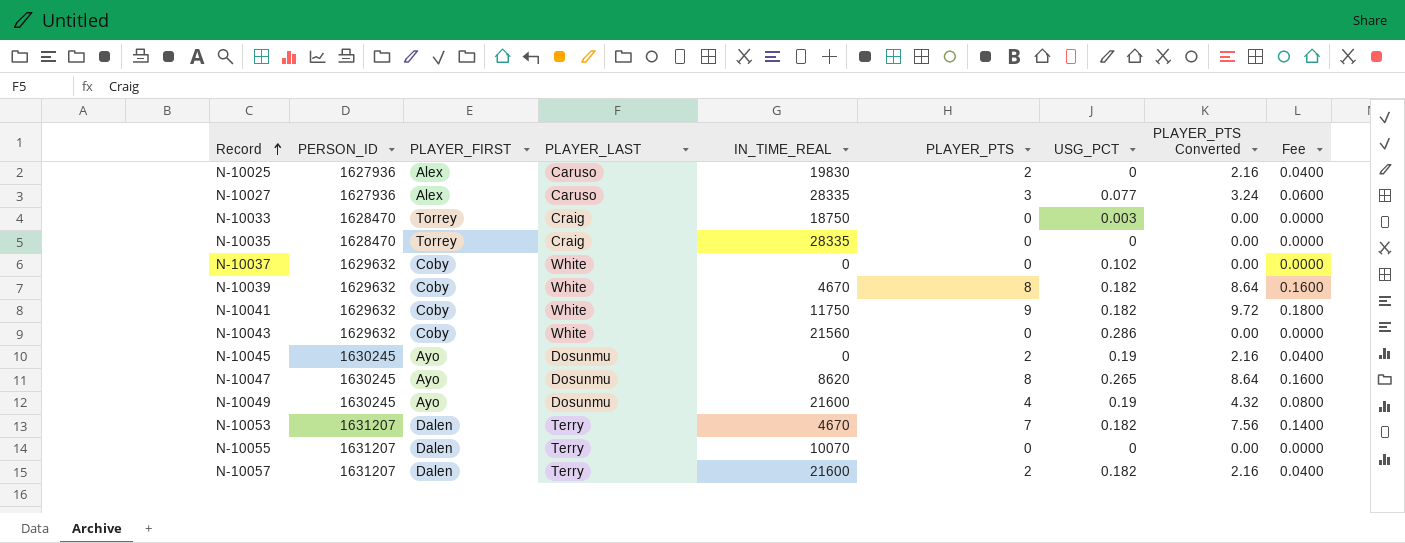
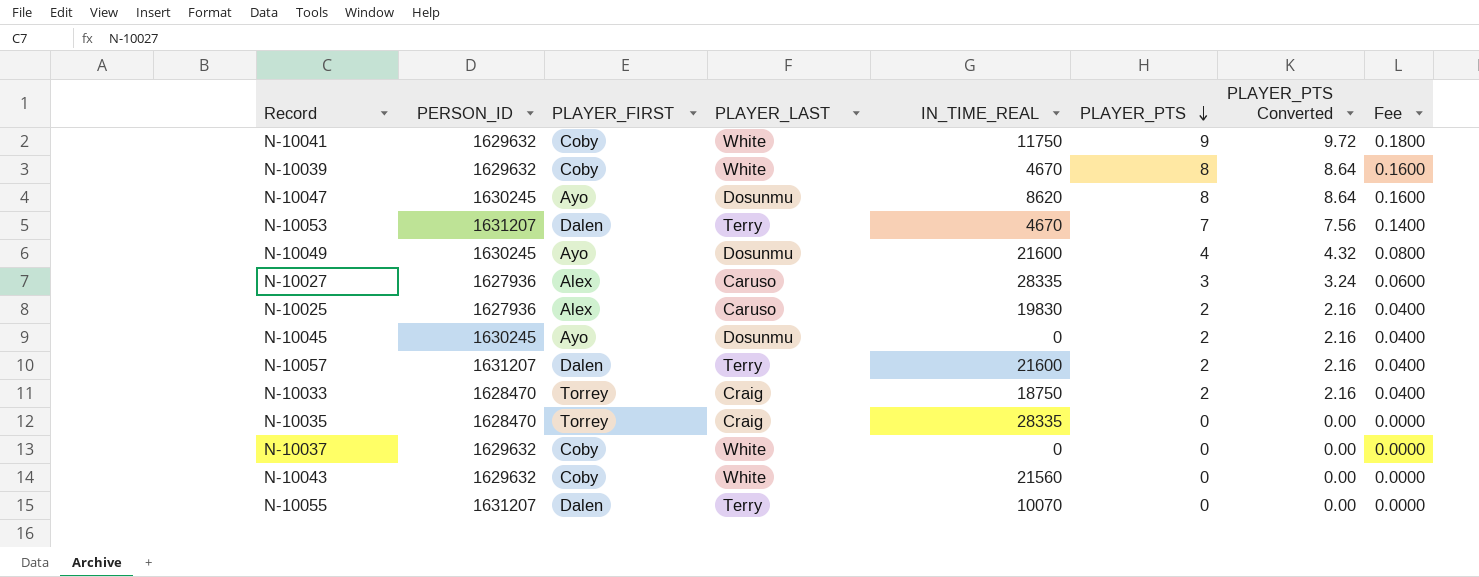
row order: Record ascending -> PLAYER_PTS descending
column USG_PCT | position: 7 -> none
N-10033 | PLAYER_PTS: 0 -> 2
N-10033 | PLAYER_PTS Converted: 0.00 -> 2.16
N-10033 | Fee: 0.0000 -> 0.0400

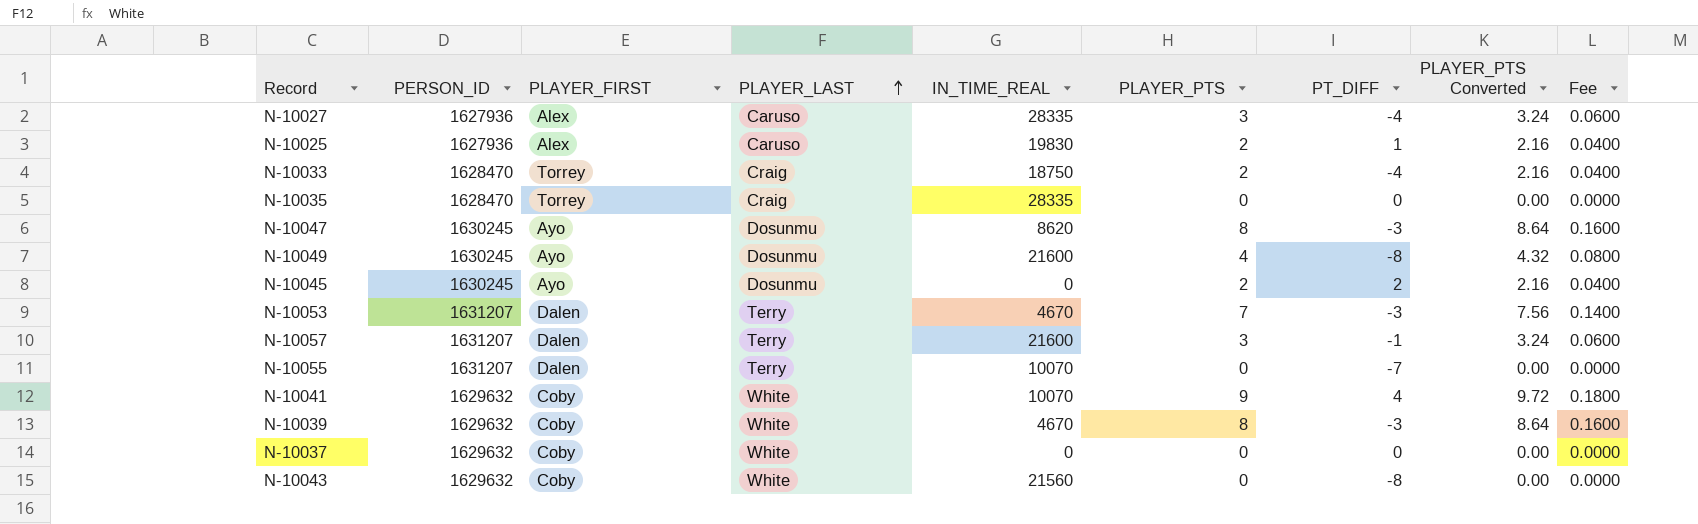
row order: PLAYER_PTS descending -> PLAYER_LAST ascending
column PT_DIFF | position: none -> 7
N-10057 | PLAYER_PTS: 2 -> 3
N-10057 | PLAYER_PTS Converted: 2.16 -> 3.24
N-10057 | Fee: 0.0400 -> 0.0600
N-10041 | IN_TIME_REAL: 11750 -> 10070

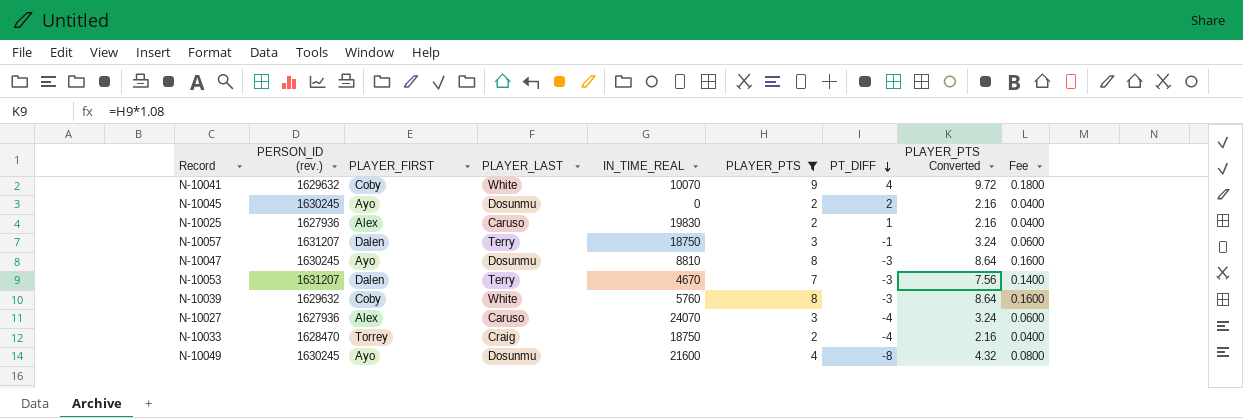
filter: none -> PLAYER_PTS != 0
row order: PLAYER_LAST ascending -> PT_DIFF descending
column name: PERSON_ID -> PERSON_ID (rev.)
N-10057 | IN_TIME_REAL: 21600 -> 18750
N-10047 | IN_TIME_REAL: 8620 -> 8810
N-10039 | IN_TIME_REAL: 4670 -> 5760
N-10027 | IN_TIME_REAL: 28335 -> 24070

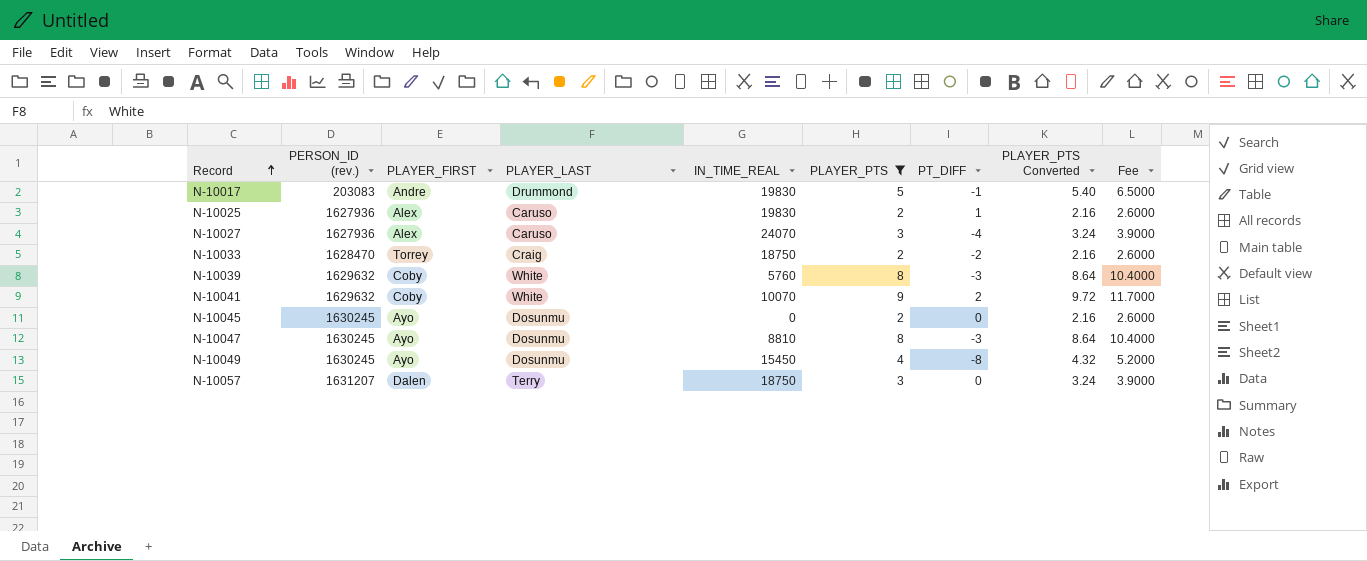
row order: PT_DIFF descending -> Record ascending
column Fee | formula: [PLAYER_PTS] * 0.02 -> [PLAYER_PTS] * 1.3
row N-10053: 1631207 | Dalen | Terry | 4670 | 7 | -3 | 7.56 | 0.1400 -> none
row N-10017: none -> 203083 | Andre | Drummond | 19830 | 5 | -1 | 5.40 | 6.5000
N-10033 | PT_DIFF: -4 -> -2
N-10041 | PT_DIFF: 4 -> 2
N-10045 | PT_DIFF: 2 -> 0
N-10049 | IN_TIME_REAL: 21600 -> 15450
N-10057 | PT_DIFF: -1 -> 0

